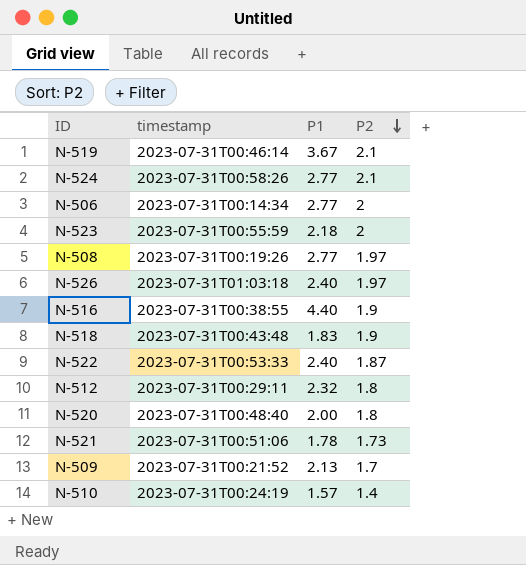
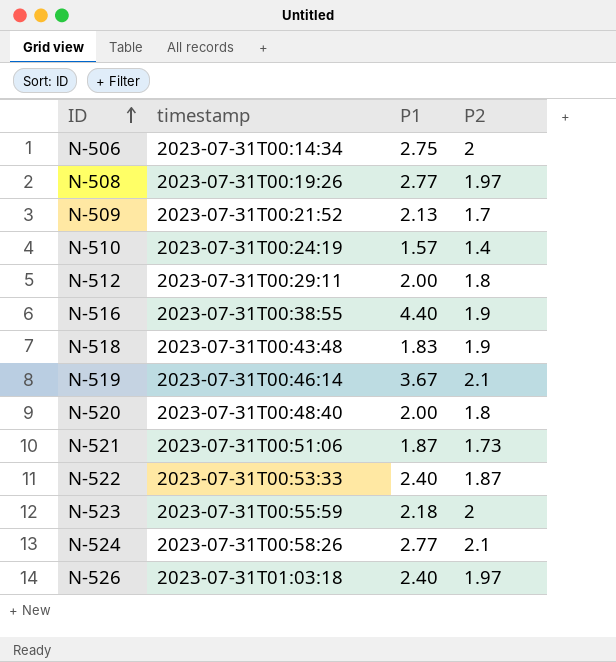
row order: P2 descending -> ID ascending
N-506 | P1: 2.77 -> 2.75
N-512 | P1: 2.32 -> 2.00
N-521 | P1: 1.78 -> 1.87

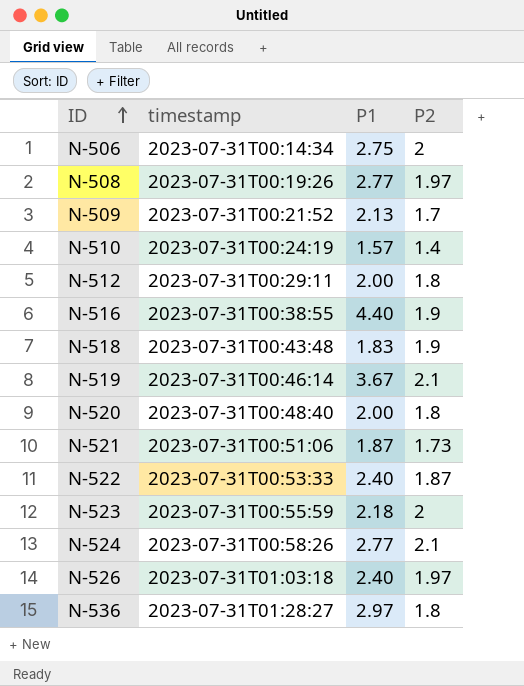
row N-536: none -> 2023-07-31T01:28:27 | 2.97 | 1.8

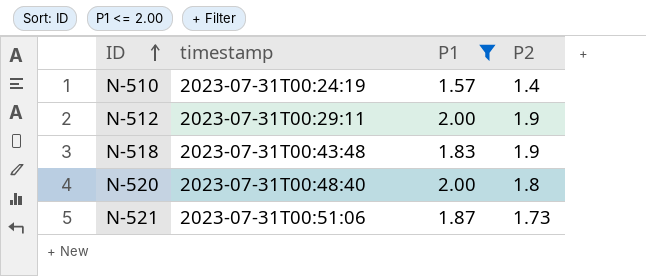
filter: none -> P1 <= 2.00
N-512 | P2: 1.8 -> 1.9

